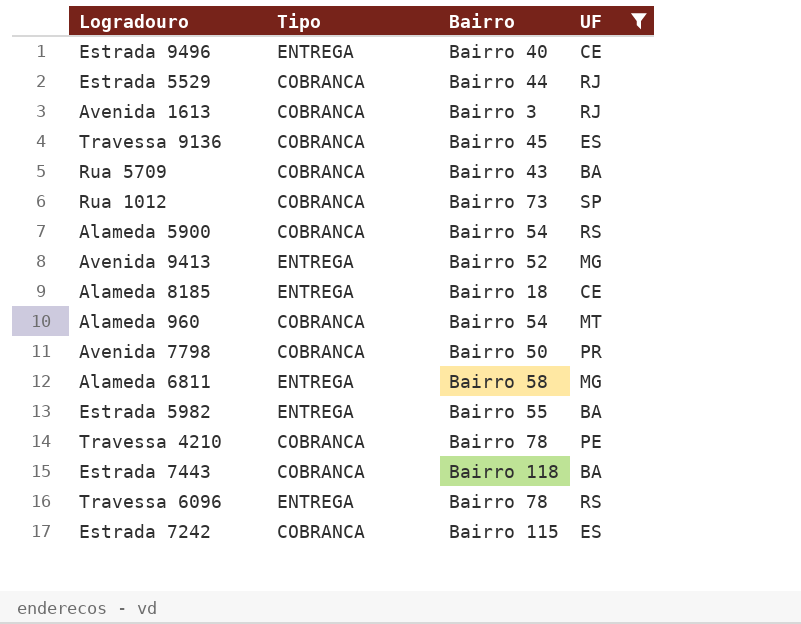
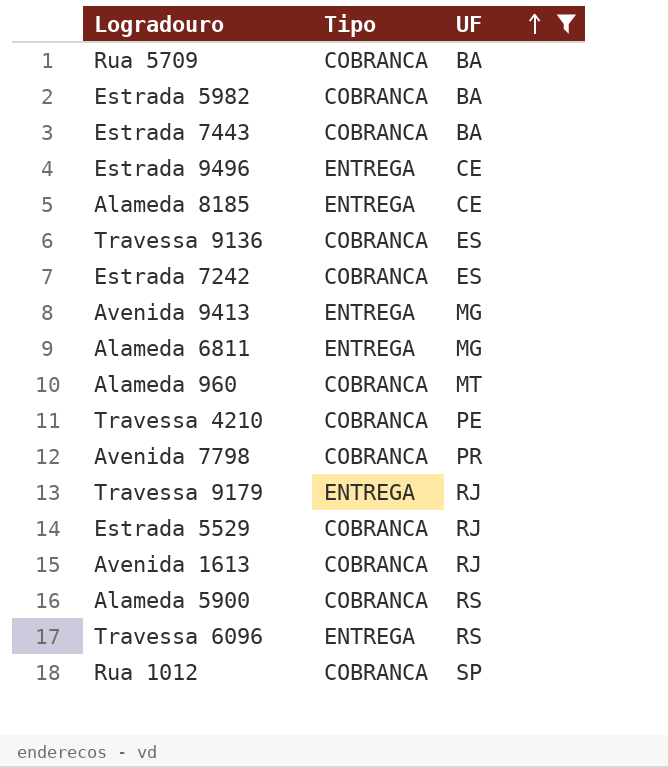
row order: none -> UF ascending
column Bairro | position: 3 -> none
Estrada 5982 | Tipo: ENTREGA -> COBRANCA
row Travessa 9179: none -> ENTREGA | RJ

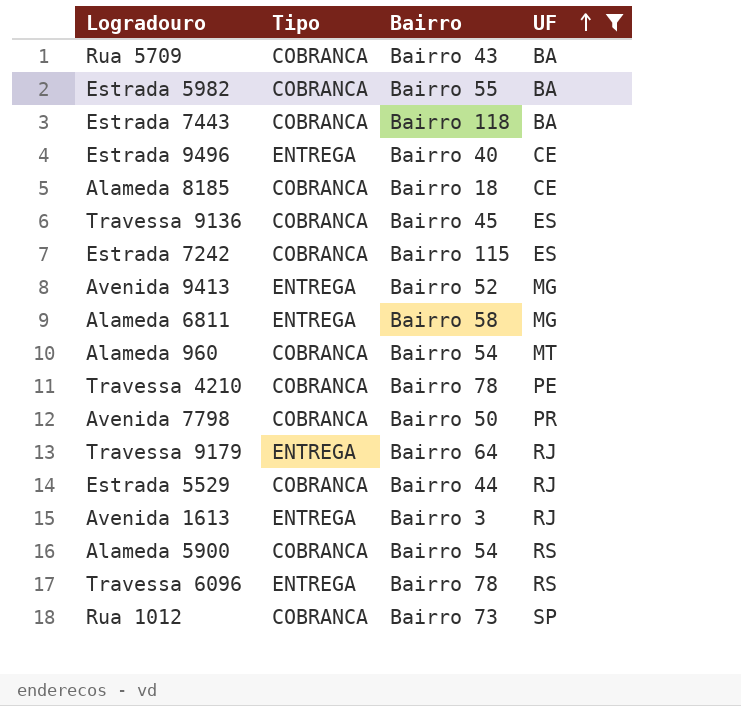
column Bairro | position: none -> 3
Alameda 8185 | Tipo: ENTREGA -> COBRANCA
Avenida 1613 | Tipo: COBRANCA -> ENTREGA

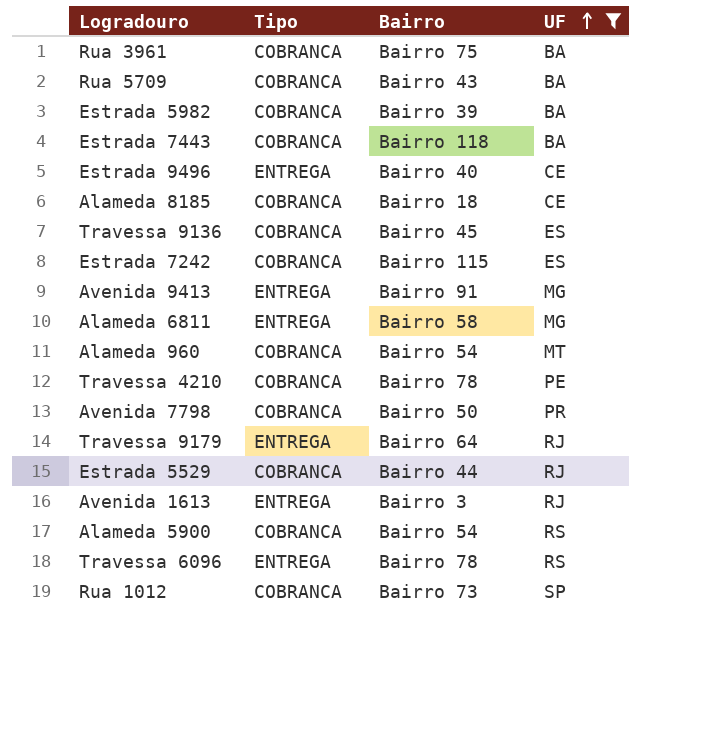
row Rua 3961: none -> COBRANCA | Bairro 75 | BA
Estrada 5982 | Bairro: Bairro 55 -> Bairro 39
Avenida 9413 | Bairro: Bairro 52 -> Bairro 91

